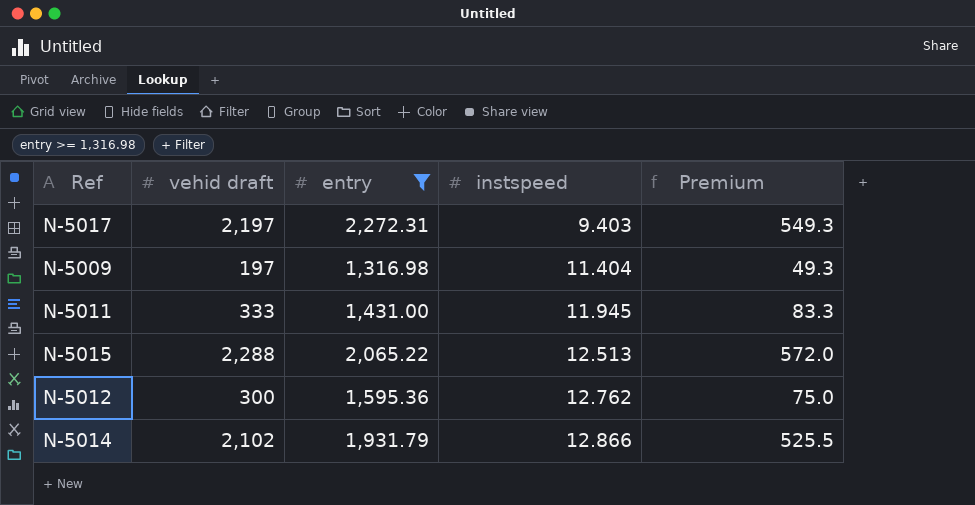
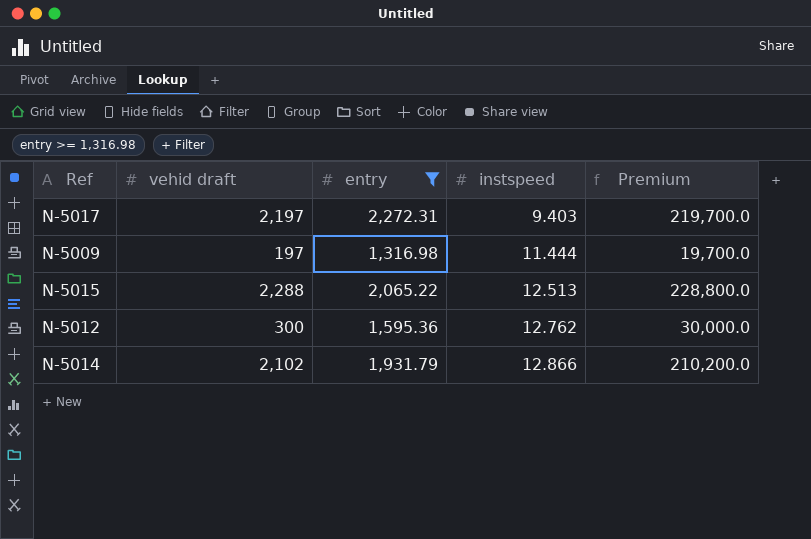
column Premium | formula: [vehid draft] * 0.25 -> [vehid draft] * 100
row N-5011: 333 | 1,431.00 | 11.945 | 83.3 -> none
N-5009 | instspeed: 11.404 -> 11.444

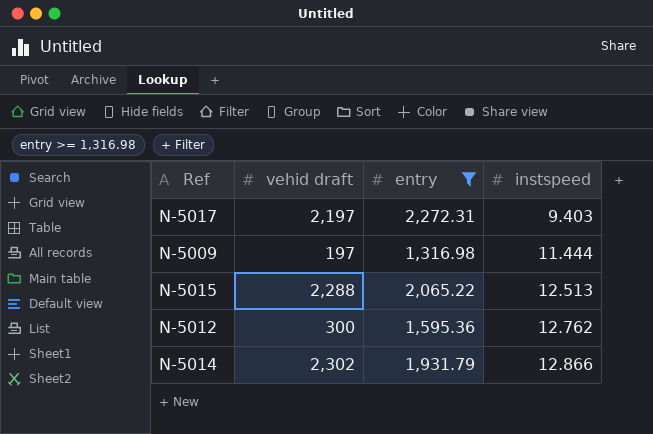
column Premium | formula: [vehid draft] * 100 -> none
N-5014 | vehid draft: 2,102 -> 2,302

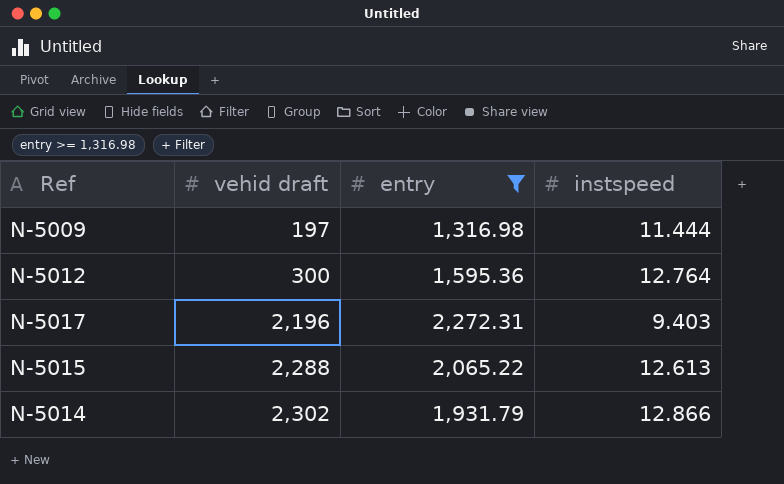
row order: instspeed ascending -> vehid draft ascending
N-5012 | instspeed: 12.762 -> 12.764
N-5017 | vehid draft: 2,197 -> 2,196
N-5015 | instspeed: 12.513 -> 12.613

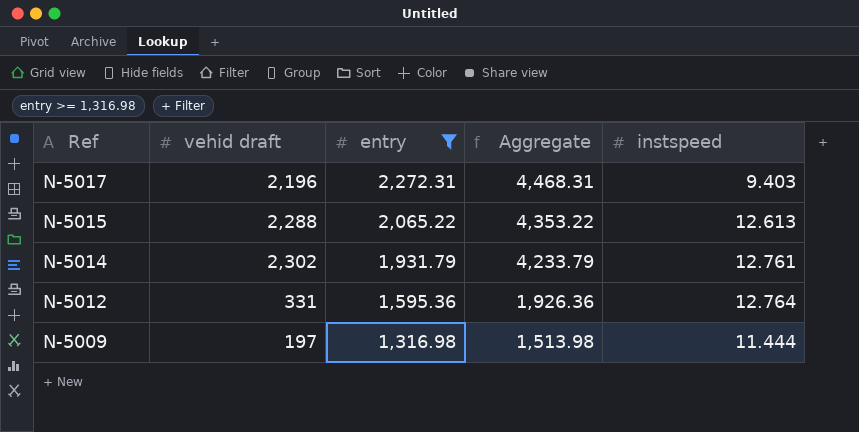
row order: vehid draft ascending -> Ref descending
column Aggregate | formula: none -> [vehid draft] + [entry]
N-5014 | instspeed: 12.866 -> 12.761
N-5012 | vehid draft: 300 -> 331

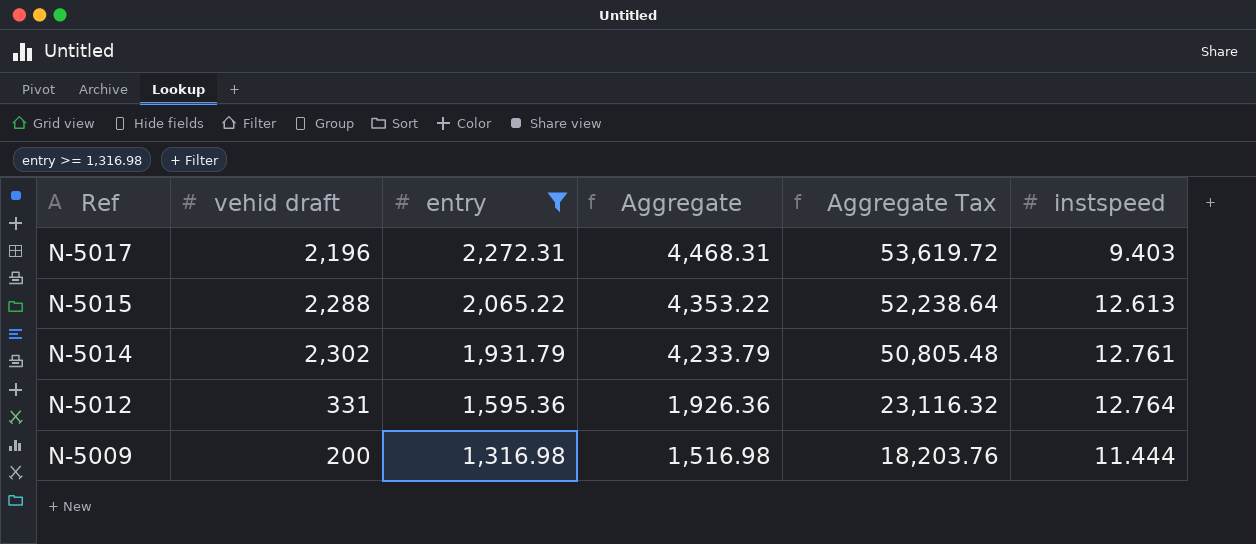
column Aggregate Tax | formula: none -> [Aggregate] * 12
N-5009 | vehid draft: 197 -> 200
N-5009 | Aggregate: 1,513.98 -> 1,516.98

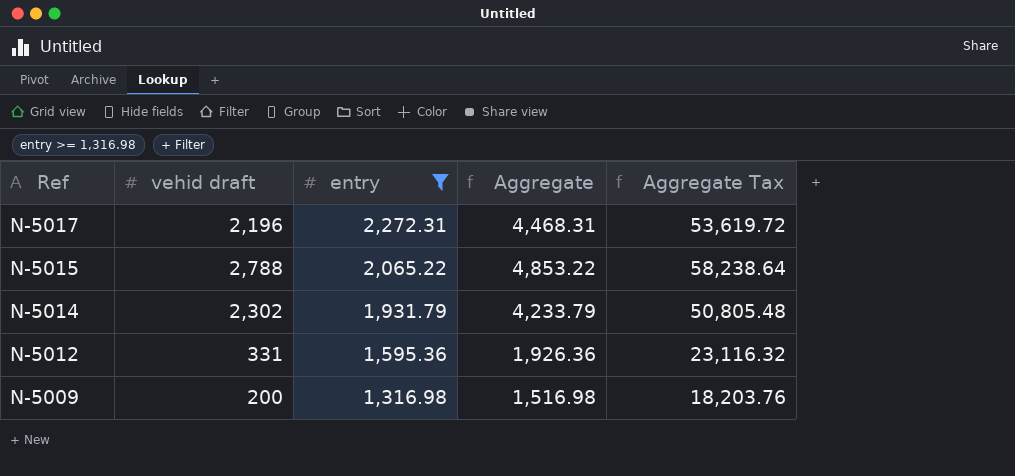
column instspeed | position: 6 -> none
N-5015 | vehid draft: 2,288 -> 2,788
N-5015 | Aggregate: 4,353.22 -> 4,853.22
N-5015 | Aggregate Tax: 52,238.64 -> 58,238.64

